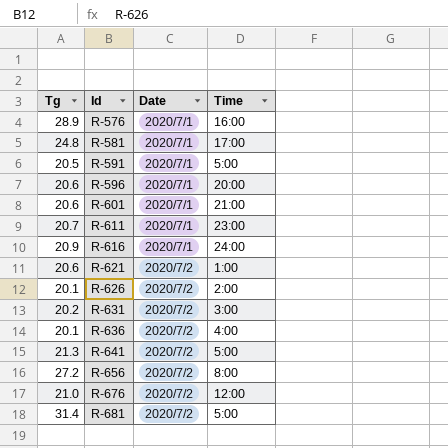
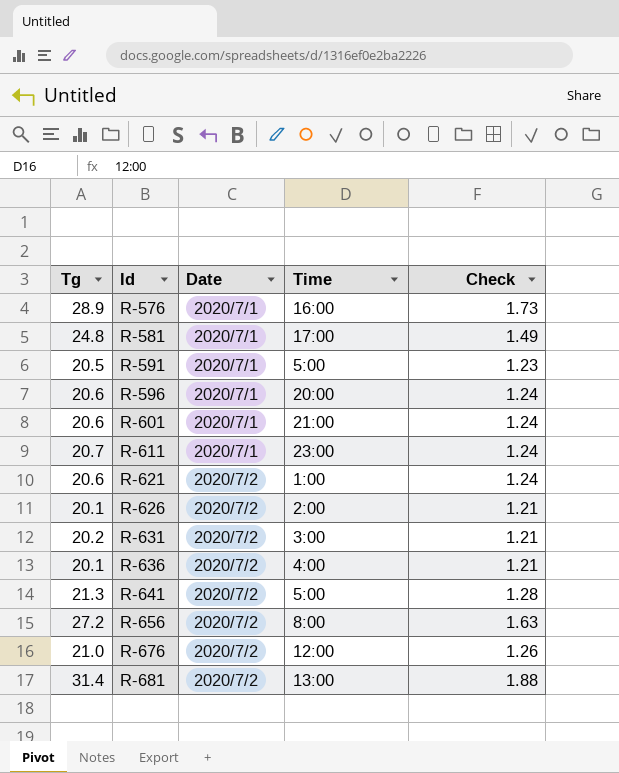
column Check | formula: none -> [Tg] * 0.06
row R-616: 20.9 | 2020/7/1 | 24:00 -> none
R-681 | Time: 5:00 -> 13:00

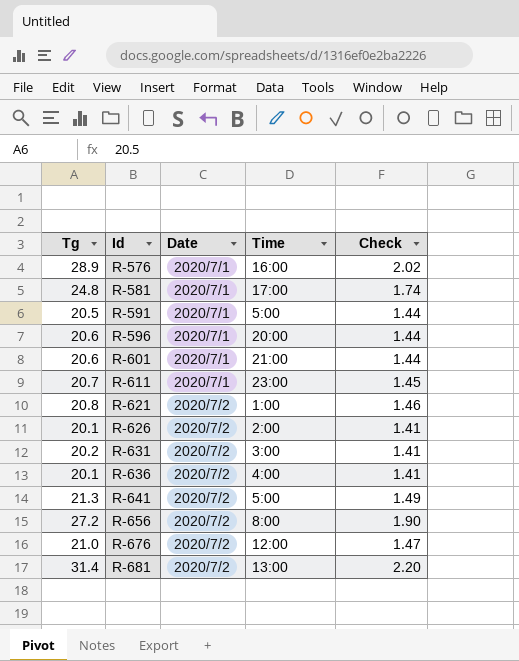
column Check | formula: [Tg] * 0.06 -> [Tg] * 0.07
R-621 | Tg: 20.6 -> 20.8

